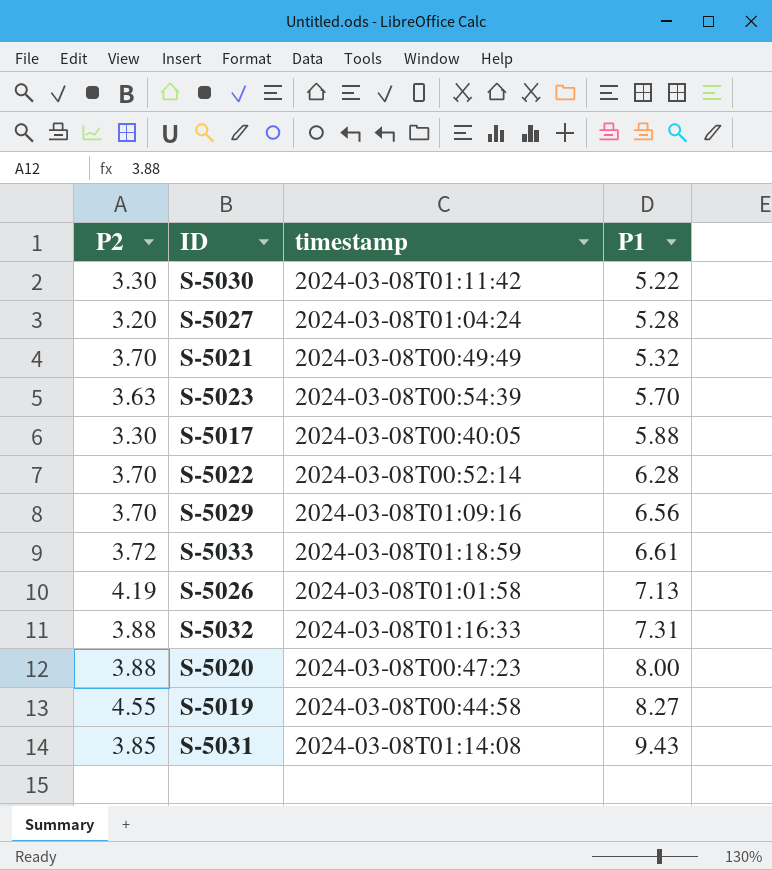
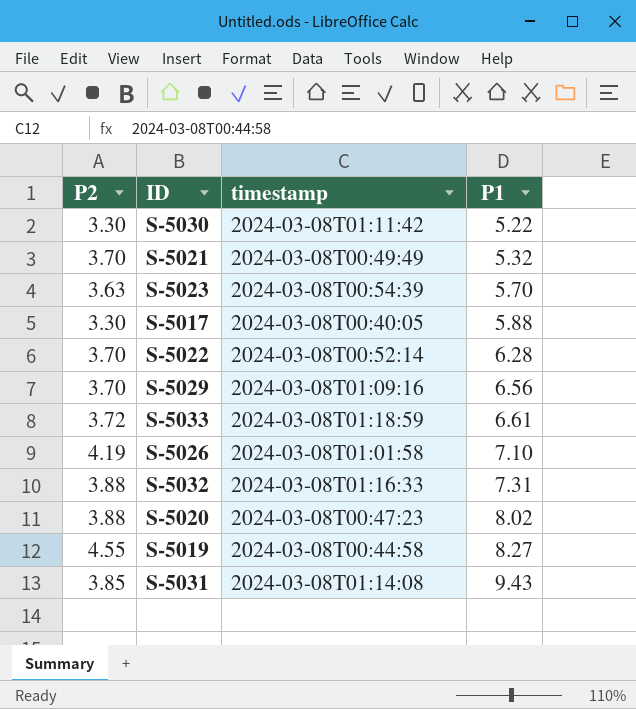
row S-5027: 3.20 | 2024-03-08T01:04:24 | 5.28 -> none
S-5026 | P1: 7.13 -> 7.10
S-5020 | P1: 8.00 -> 8.02

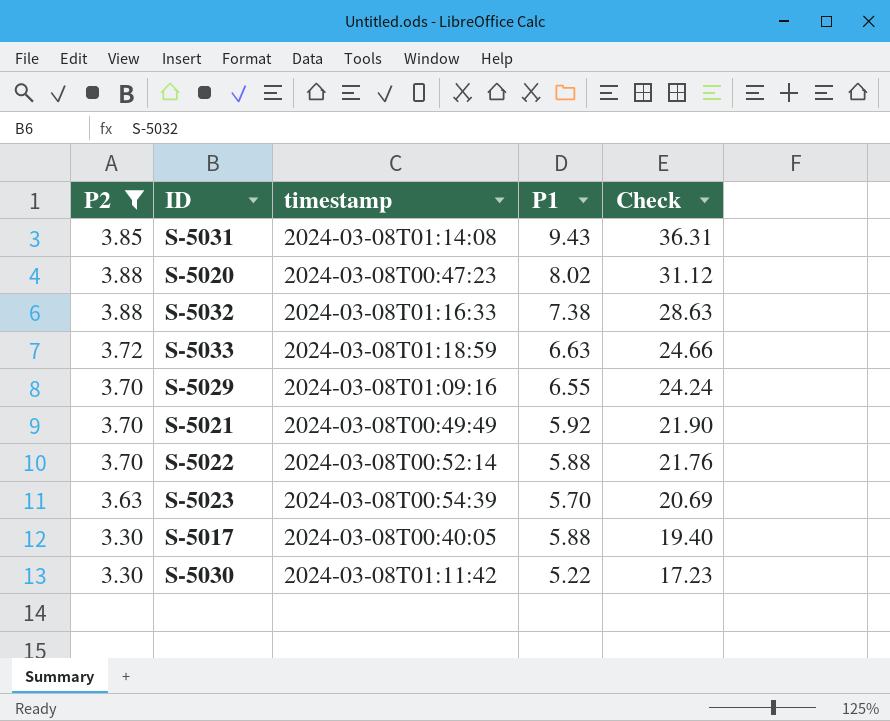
filter: none -> P2 <= 3.88
row order: P1 ascending -> Check descending
column Check | formula: none -> [P2] * [P1]
S-5032 | P1: 7.31 -> 7.38
S-5033 | P1: 6.61 -> 6.63
S-5029 | P1: 6.56 -> 6.55
S-5021 | P1: 5.32 -> 5.92
S-5022 | P1: 6.28 -> 5.88

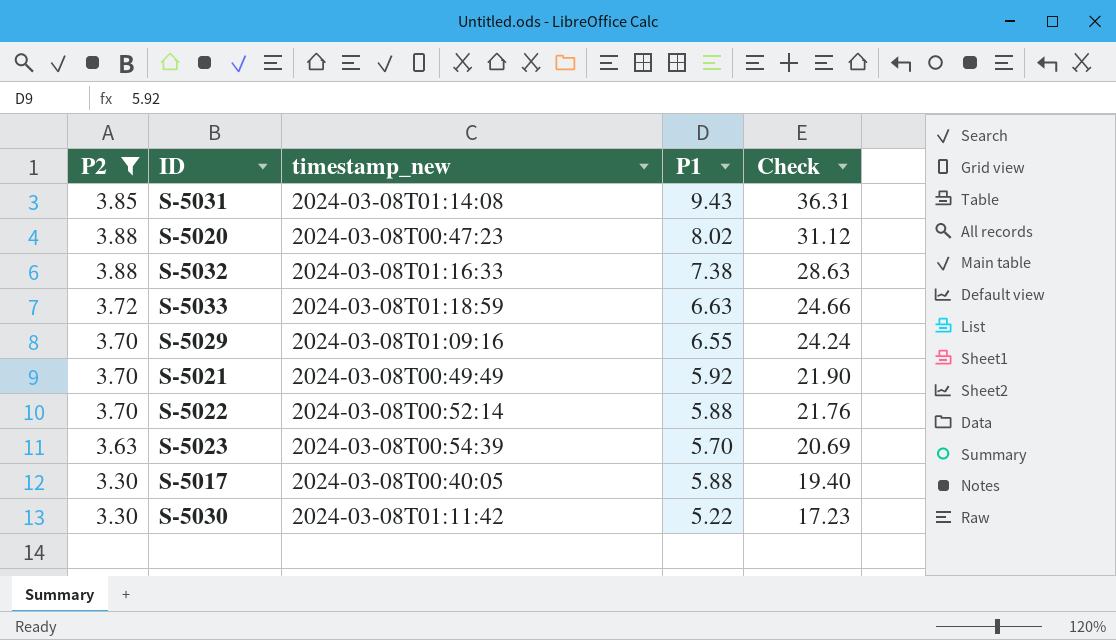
column name: timestamp -> timestamp_new

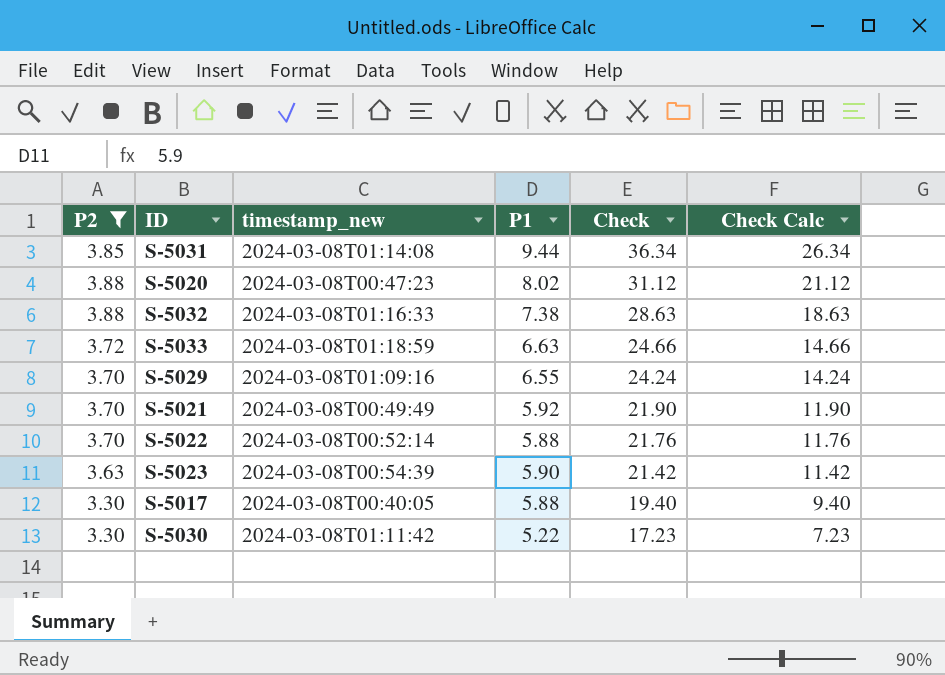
column Check Calc | formula: none -> [Check] - 10
S-5031 | P1: 9.43 -> 9.44
S-5031 | Check: 36.31 -> 36.34
S-5023 | P1: 5.70 -> 5.90
S-5023 | Check: 20.69 -> 21.42

